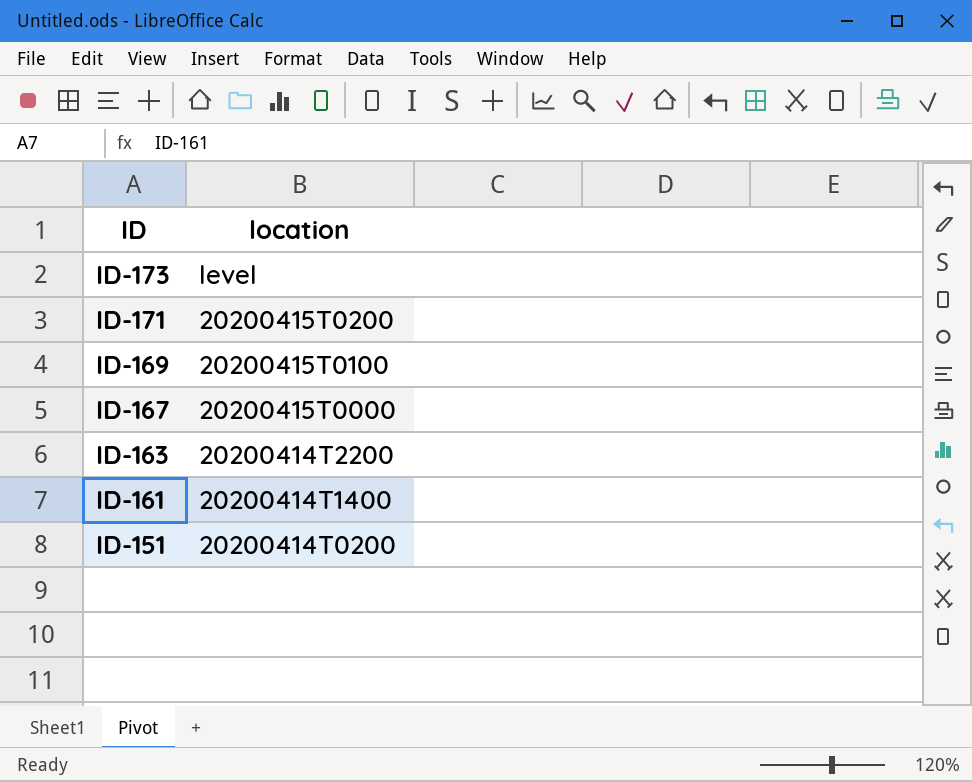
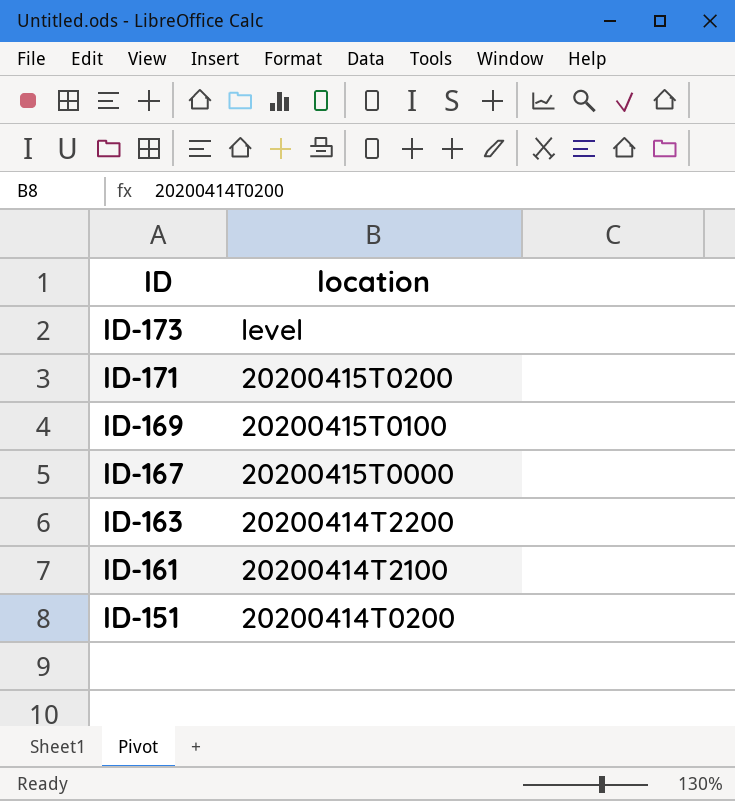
ID-161 | location: 20200414T1400 -> 20200414T2100

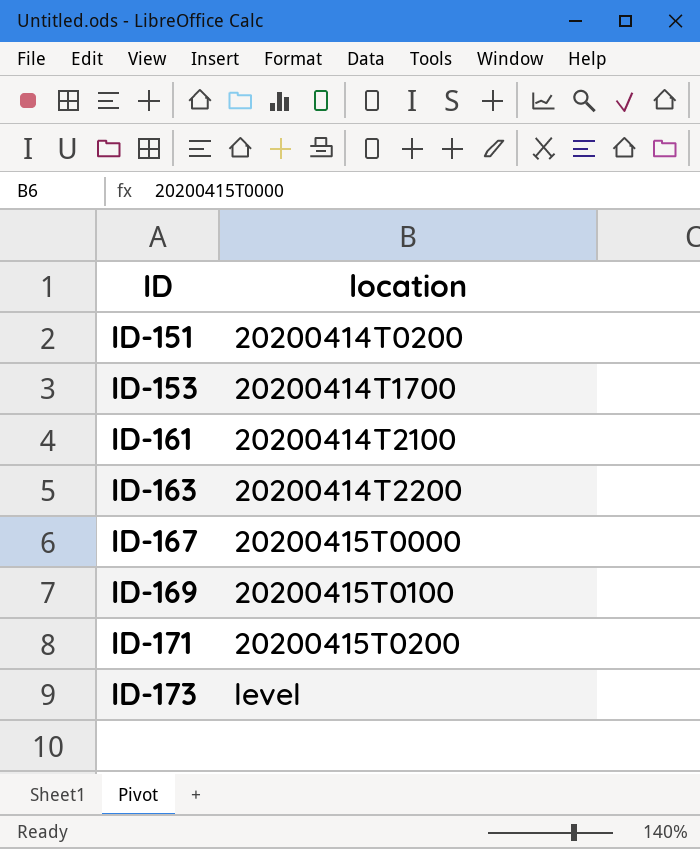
row order: ID descending -> ID ascending
row ID-153: none -> 20200414T1700

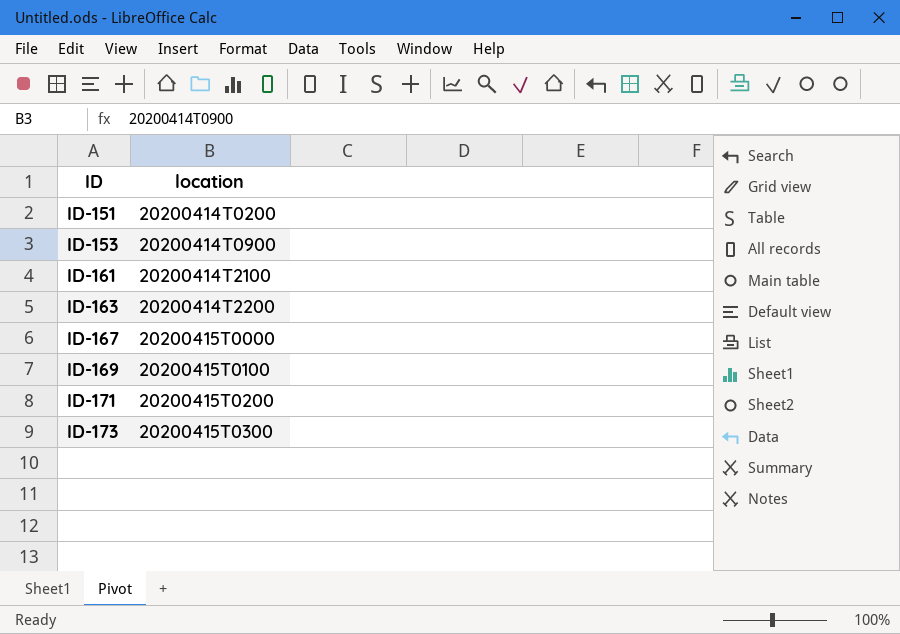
ID-153 | location: 20200414T1700 -> 20200414T0900
ID-173 | location: level -> 20200415T0300

